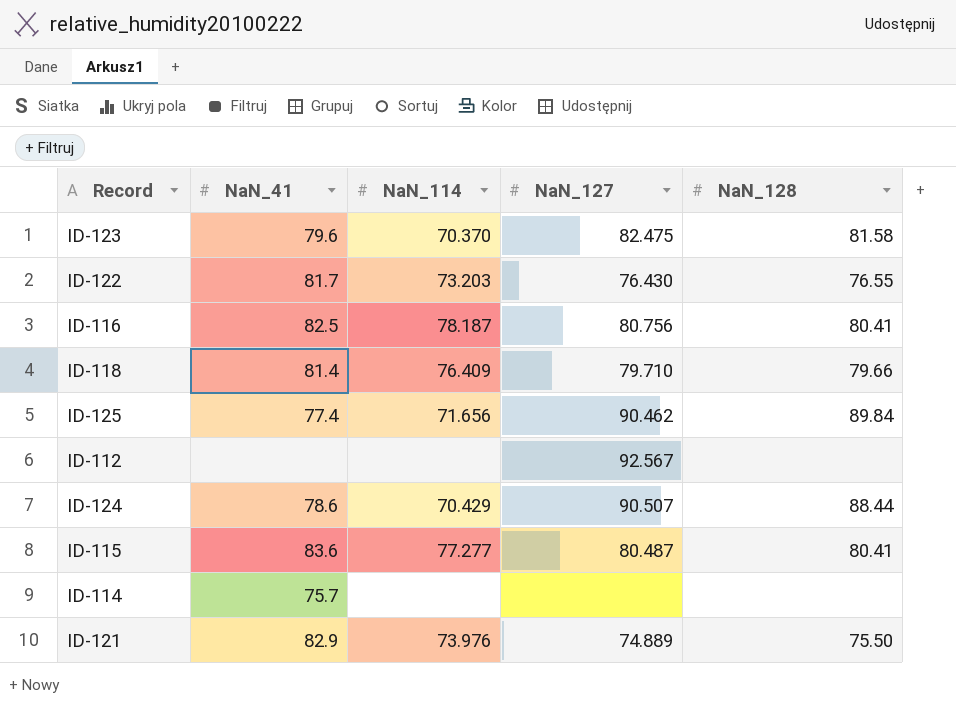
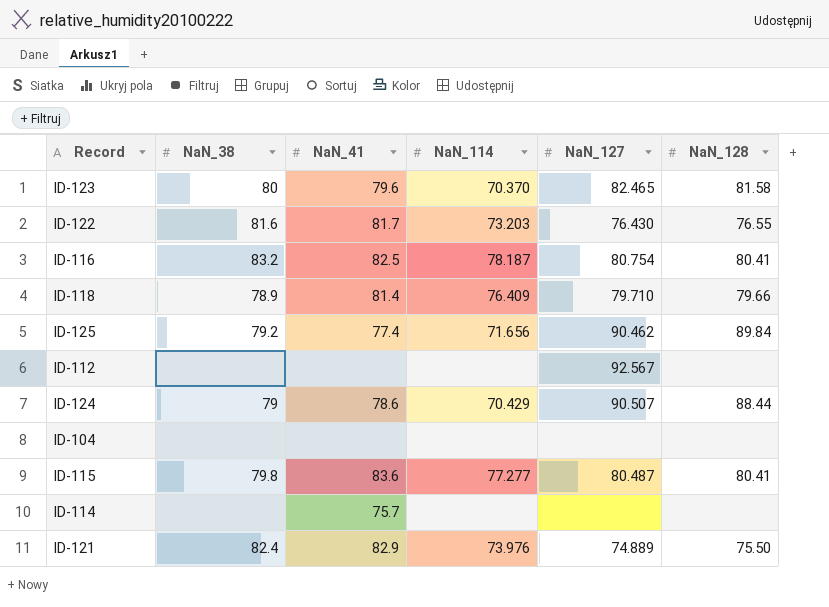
column NaN_38 | position: none -> 2
ID-123 | NaN_127: 82.475 -> 82.465
ID-116 | NaN_127: 80.756 -> 80.754
row ID-104: none -> none | none | none | none | none

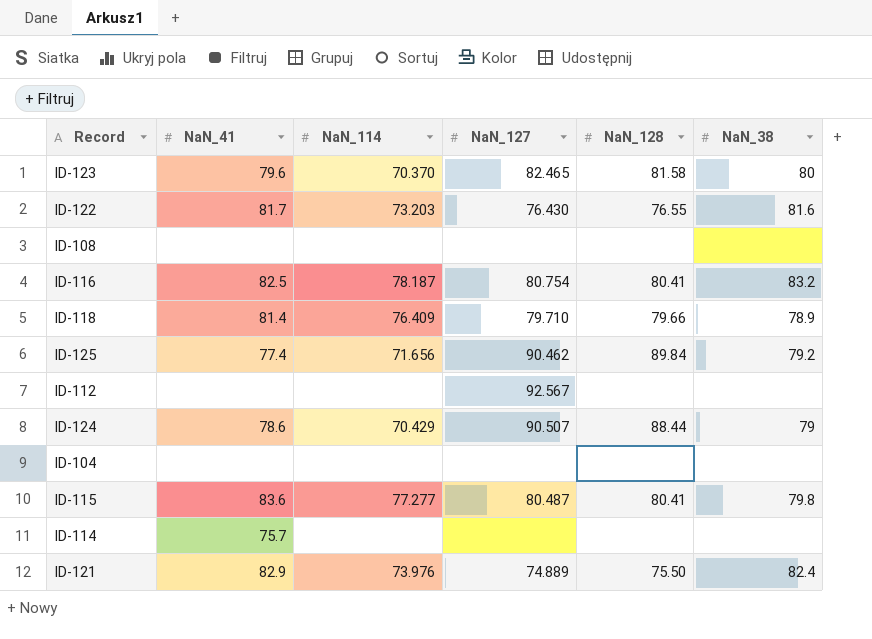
column NaN_38 | position: 2 -> 6
row ID-108: none -> none | none | none | none | none

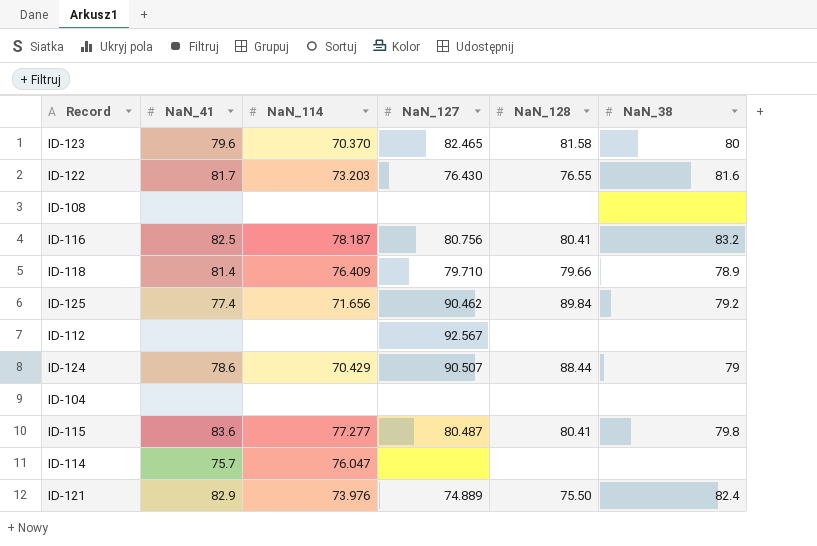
ID-116 | NaN_127: 80.754 -> 80.756
ID-114 | NaN_114: none -> 76.047

